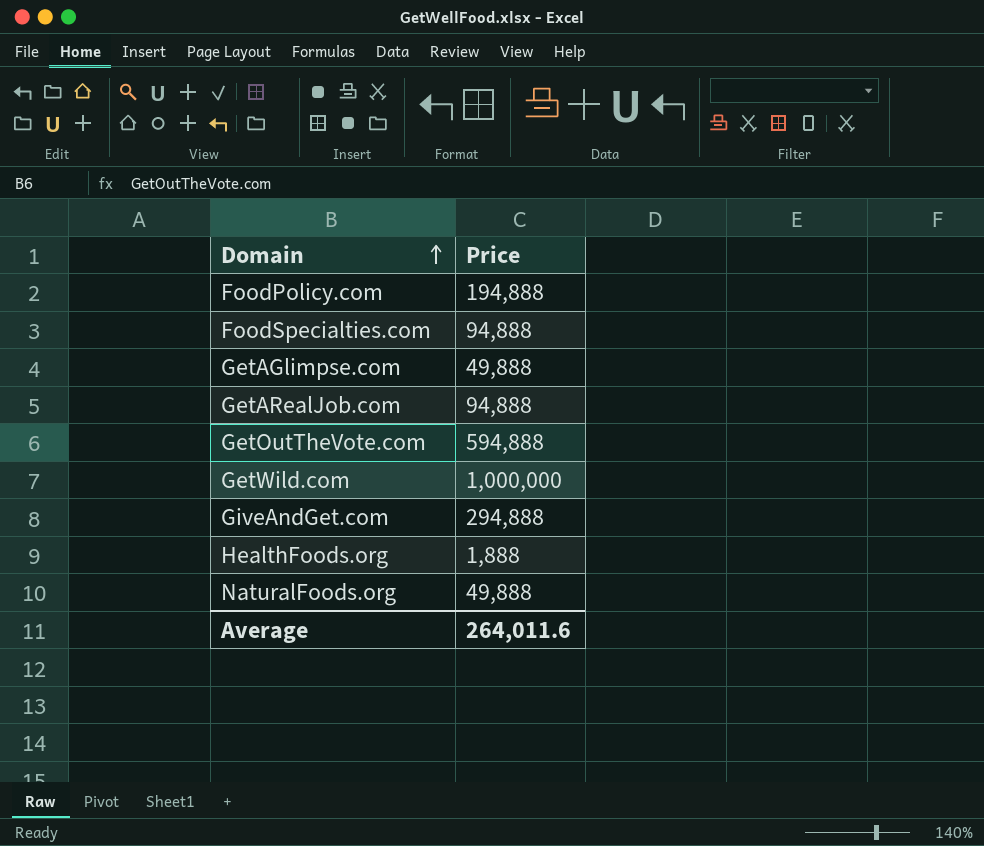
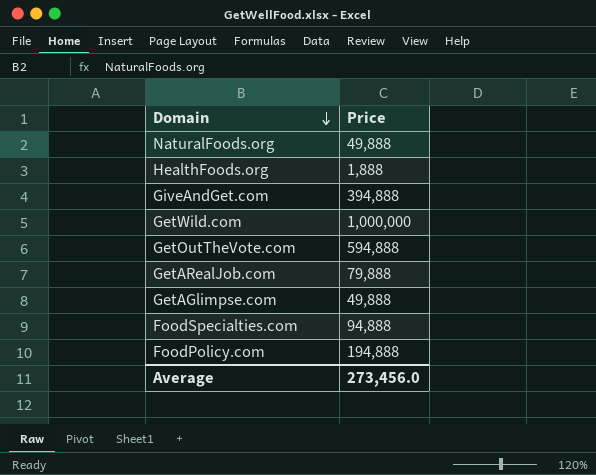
row order: Domain ascending -> Domain descending
GiveAndGet.com | Price: 294,888 -> 394,888
GetARealJob.com | Price: 94,888 -> 79,888
Average | Price: 264,011.6 -> 273,456.0

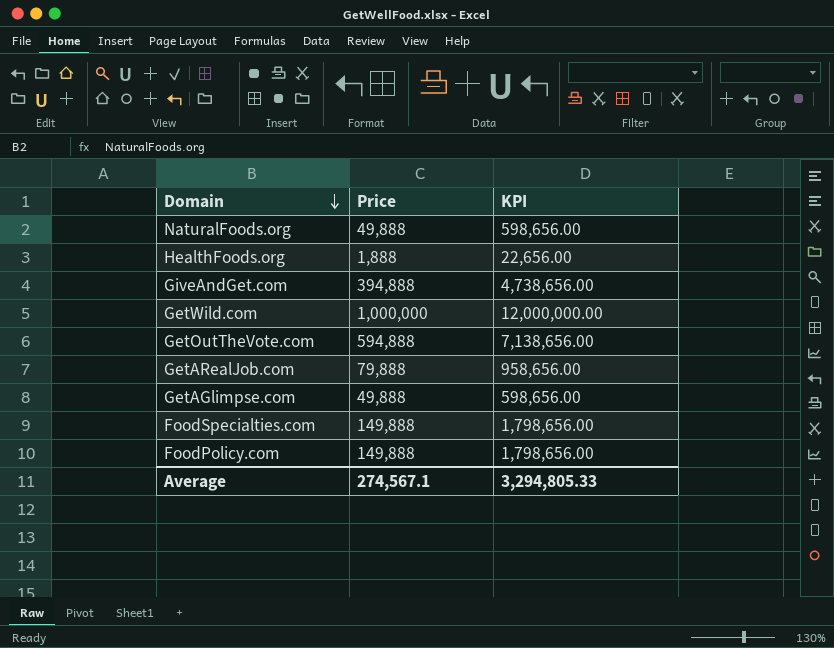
column KPI | formula: none -> [Price] * 12
FoodSpecialties.com | Price: 94,888 -> 149,888
FoodPolicy.com | Price: 194,888 -> 149,888
Average | Price: 273,456.0 -> 274,567.1

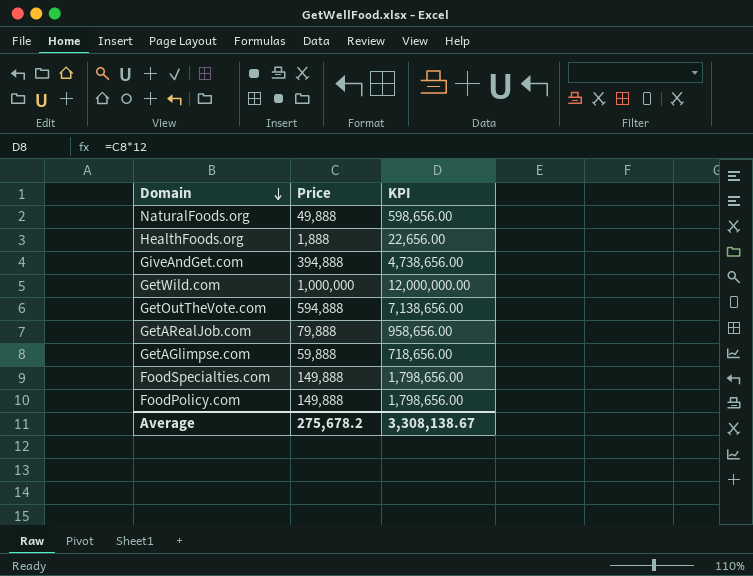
GetAGlimpse.com | Price: 49,888 -> 59,888
GetAGlimpse.com | KPI: 598,656.00 -> 718,656.00
Average | Price: 274,567.1 -> 275,678.2
Average | KPI: 3,294,805.33 -> 3,308,138.67

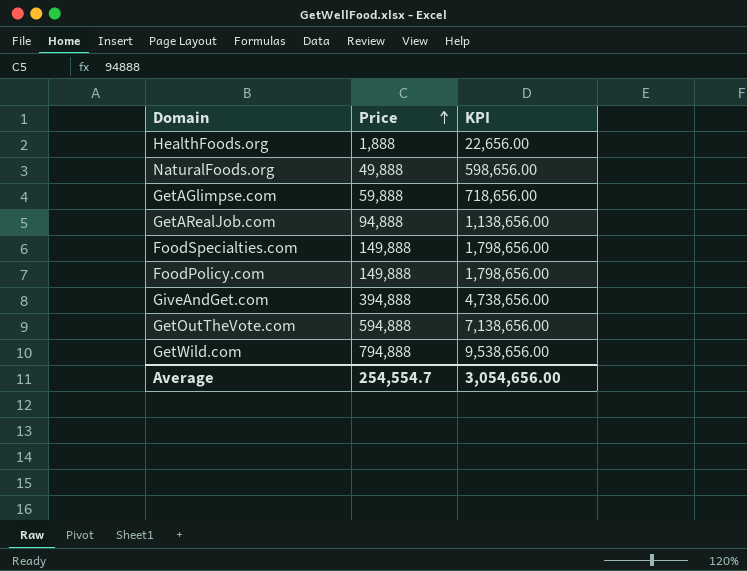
row order: Domain descending -> Price ascending
GetARealJob.com | Price: 79,888 -> 94,888
GetARealJob.com | KPI: 958,656.00 -> 1,138,656.00
GetWild.com | Price: 1,000,000 -> 794,888
GetWild.com | KPI: 12,000,000.00 -> 9,538,656.00
Average | Price: 275,678.2 -> 254,554.7
Average | KPI: 3,308,138.67 -> 3,054,656.00

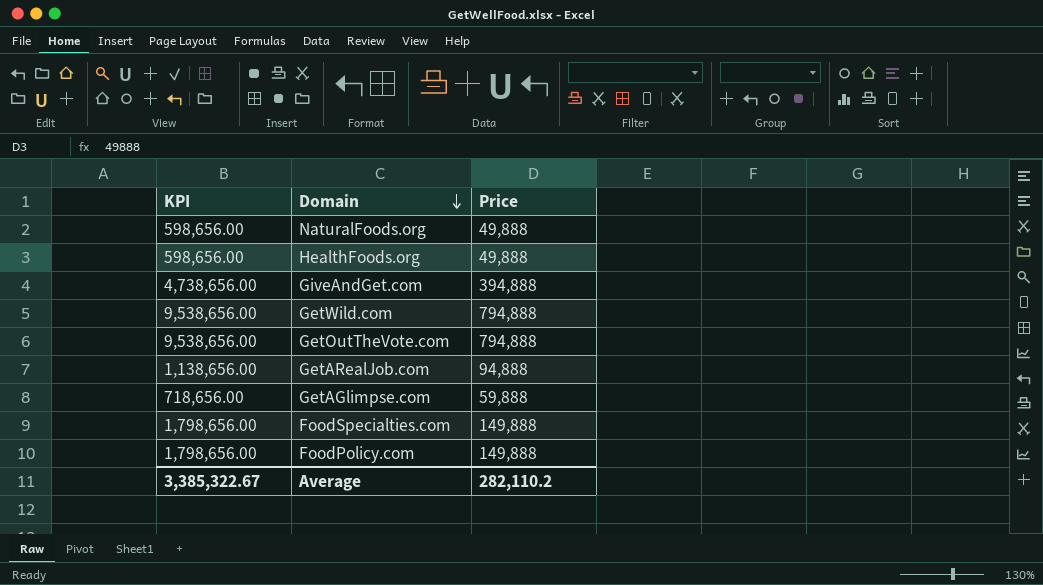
row order: Price ascending -> Domain descending
column KPI | position: 3 -> 1
HealthFoods.org | KPI: 22,656.00 -> 598,656.00
HealthFoods.org | Price: 1,888 -> 49,888
GetOutTheVote.com | KPI: 7,138,656.00 -> 9,538,656.00
GetOutTheVote.com | Price: 594,888 -> 794,888
Average | KPI: 3,054,656.00 -> 3,385,322.67
Average | Price: 254,554.7 -> 282,110.2

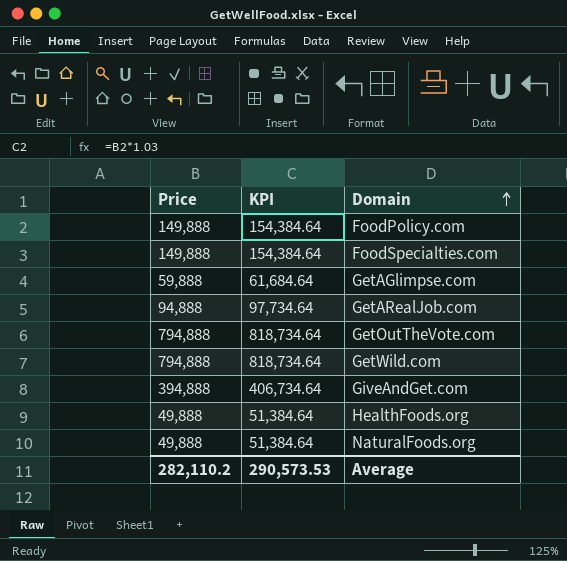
row order: Domain descending -> Domain ascending
column Price | position: 3 -> 1
column KPI | formula: [Price] * 12 -> [Price] * 1.03
Average | KPI: 3,385,322.67 -> 290,573.53

